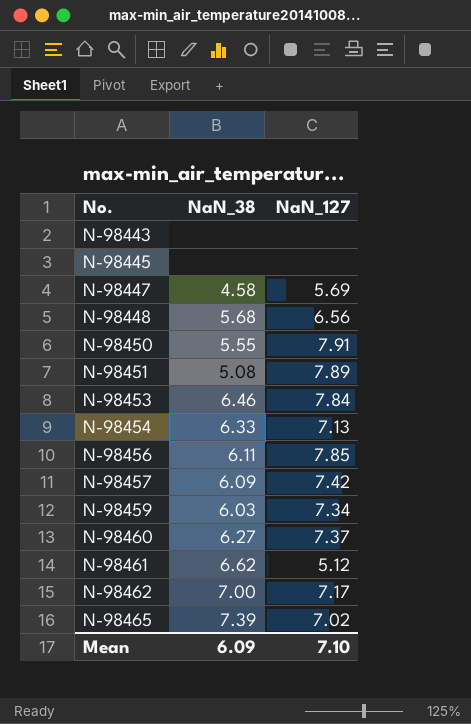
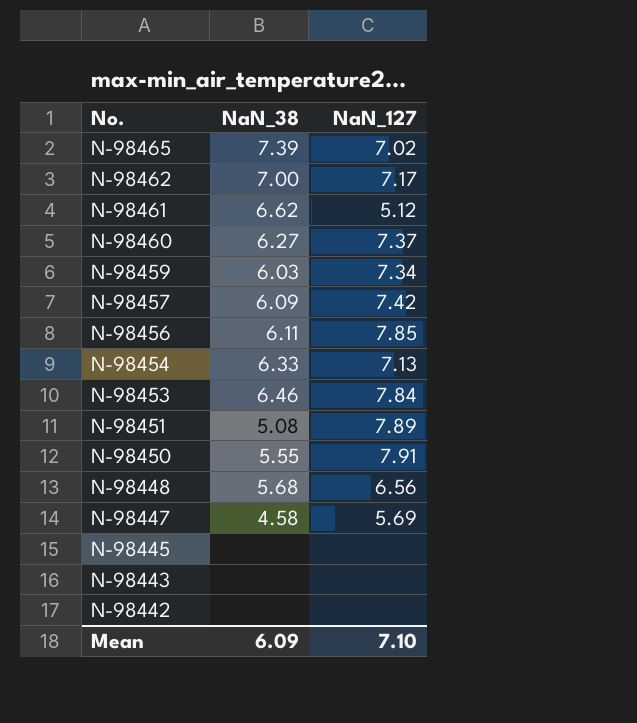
row order: No. ascending -> No. descending
row N-98442: none -> none | none

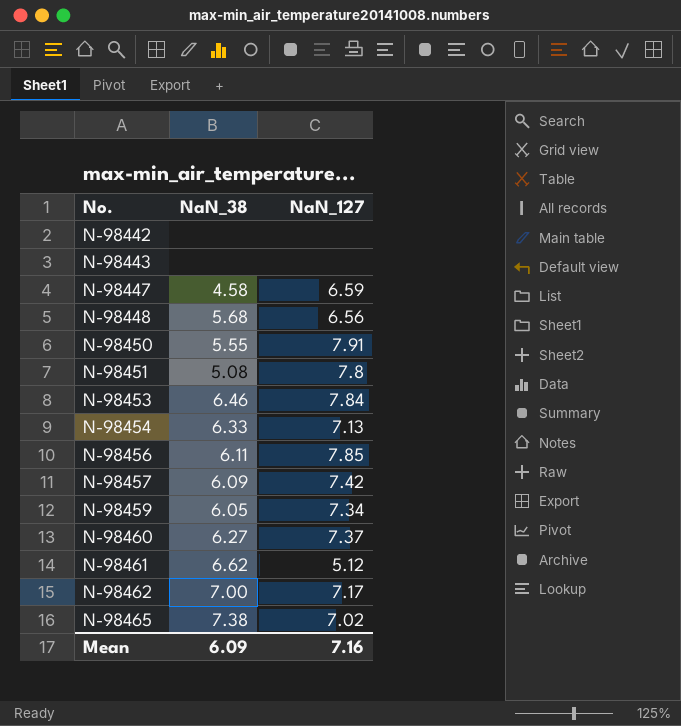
row order: No. descending -> No. ascending
row N-98445: none | none -> none
N-98447 | NaN_127: 5.69 -> 6.59
N-98451 | NaN_127: 7.89 -> 7.8
N-98459 | NaN_38: 6.03 -> 6.05
N-98465 | NaN_38: 7.39 -> 7.38
Mean | NaN_127: 7.10 -> 7.16

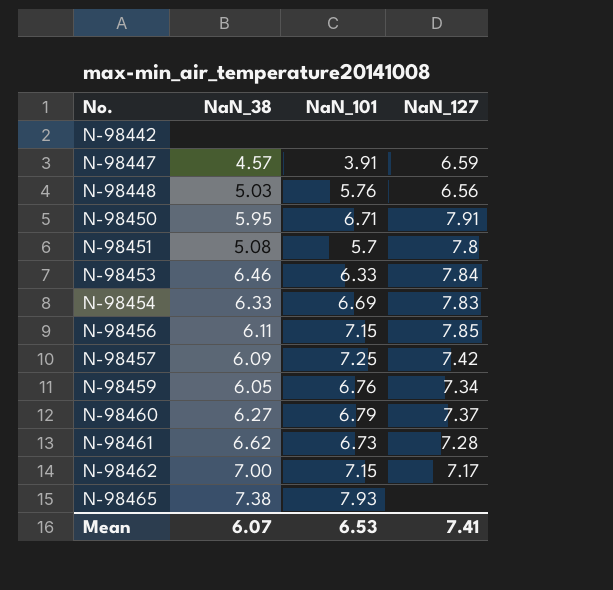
column NaN_101 | position: none -> 3
row N-98443: none | none -> none
N-98447 | NaN_38: 4.58 -> 4.57
N-98448 | NaN_38: 5.68 -> 5.03
N-98450 | NaN_38: 5.55 -> 5.95
N-98454 | NaN_127: 7.13 -> 7.83
N-98461 | NaN_127: 5.12 -> 7.28
N-98465 | NaN_127: 7.02 -> none
Mean | NaN_38: 6.09 -> 6.07
Mean | NaN_127: 7.16 -> 7.41

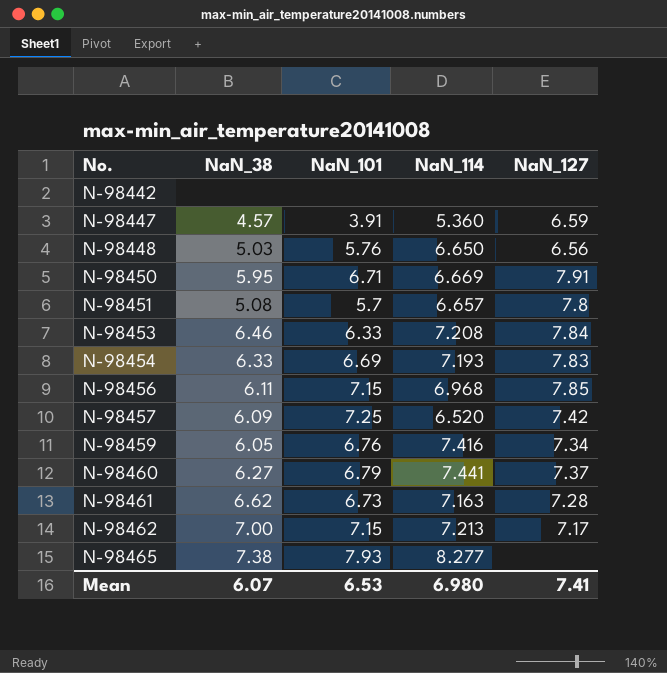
column NaN_114 | position: none -> 4

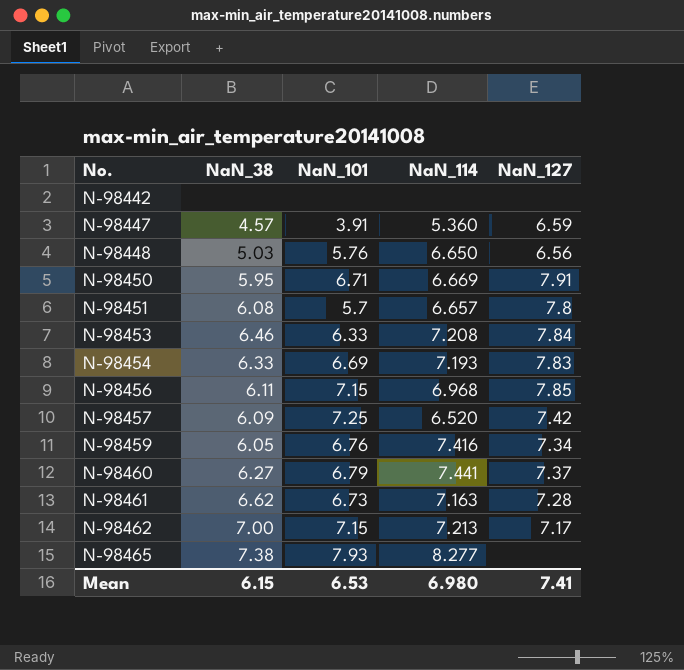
N-98451 | NaN_38: 5.08 -> 6.08
Mean | NaN_38: 6.07 -> 6.15

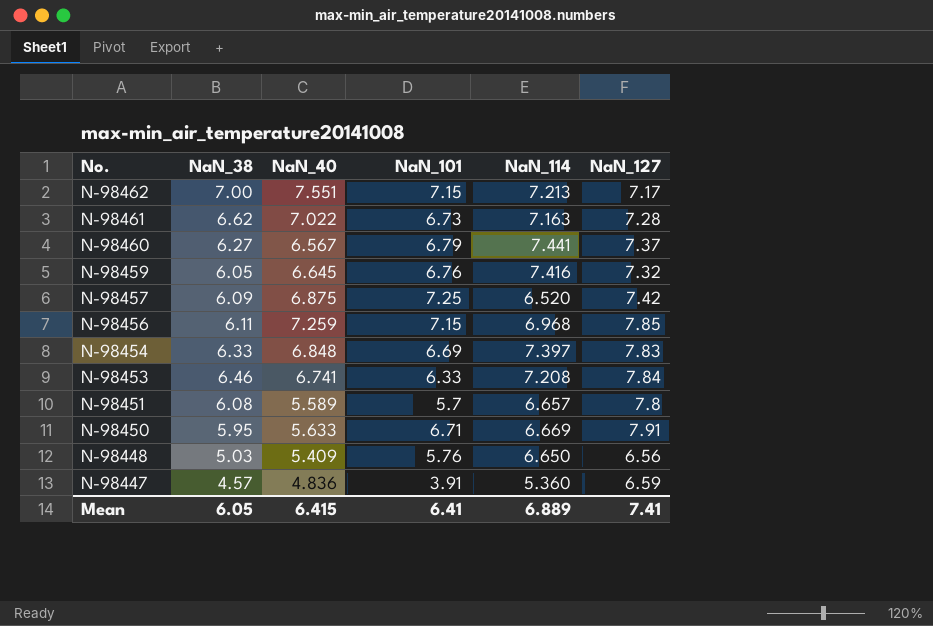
row order: No. ascending -> No. descending
column NaN_40 | position: none -> 3
row N-98442: none | none | none | none -> none
row N-98465: 7.38 | 7.93 | 8.277 | none -> none
N-98459 | NaN_127: 7.34 -> 7.32
N-98454 | NaN_114: 7.193 -> 7.397
Mean | NaN_38: 6.15 -> 6.05
Mean | NaN_101: 6.53 -> 6.41
Mean | NaN_114: 6.980 -> 6.889

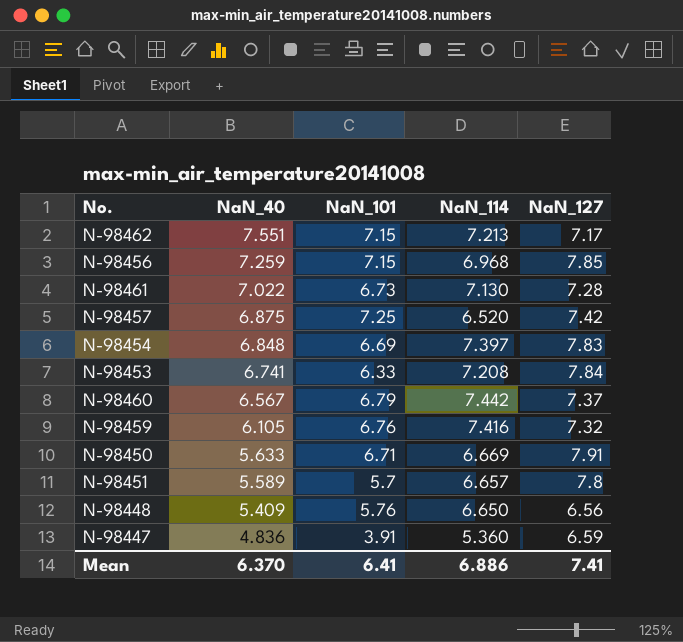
row order: No. descending -> NaN_40 descending
column NaN_38 | position: 2 -> none
N-98461 | NaN_114: 7.163 -> 7.130
N-98460 | NaN_114: 7.441 -> 7.442
N-98459 | NaN_40: 6.645 -> 6.105
Mean | NaN_40: 6.415 -> 6.370
Mean | NaN_114: 6.889 -> 6.886

